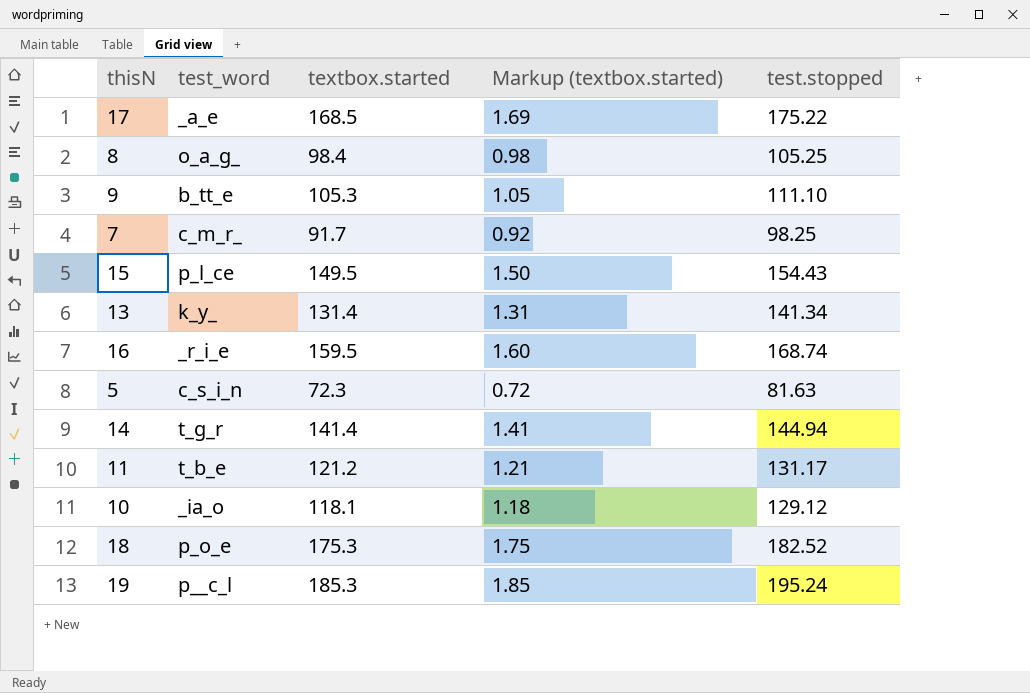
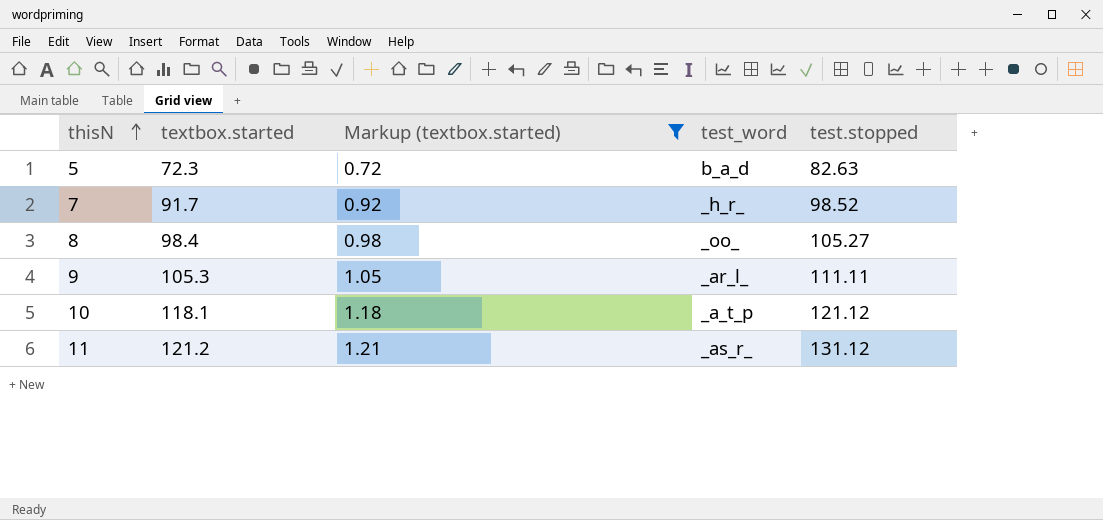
filter: none -> Markup (textbox.started) <= 1.21
row order: none -> thisN ascending
column test_word | position: 2 -> 4
5 | test_word: c_s_i_n -> b_a_d
5 | test.stopped: 81.63 -> 82.63
7 | test_word: c_m_r_ -> _h_r_
7 | test.stopped: 98.25 -> 98.52
8 | test_word: o_a_g_ -> _oo_
8 | test.stopped: 105.25 -> 105.27
9 | test_word: b_tt_e -> _ar_l_
9 | test.stopped: 111.10 -> 111.11
10 | test_word: _ia_o -> _a_t_p
10 | test.stopped: 129.12 -> 121.12
11 | test_word: t_b_e -> _as_r_
11 | test.stopped: 131.17 -> 131.12

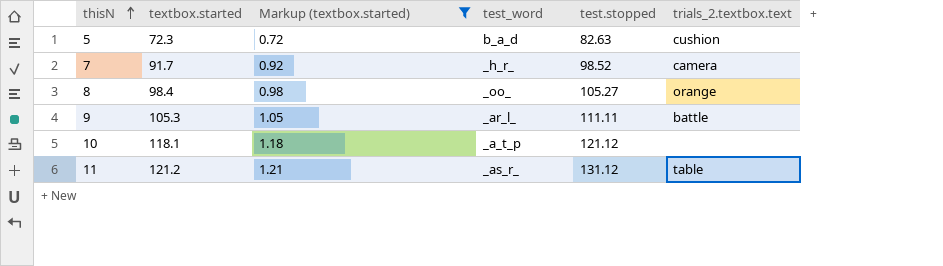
column trials_2.textbox.text | position: none -> 6

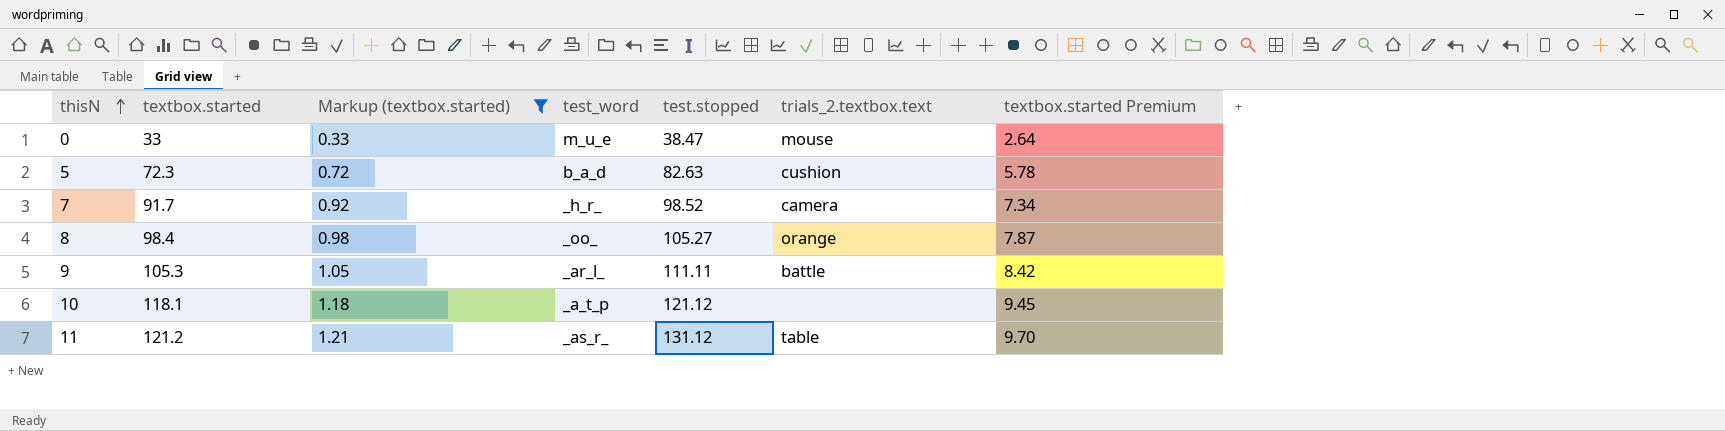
column textbox.started Premium | formula: none -> [textbox.started] * 0.08
row 0: none -> 33 | 0.33 | m_u_e | 38.47 | mouse | 2.64

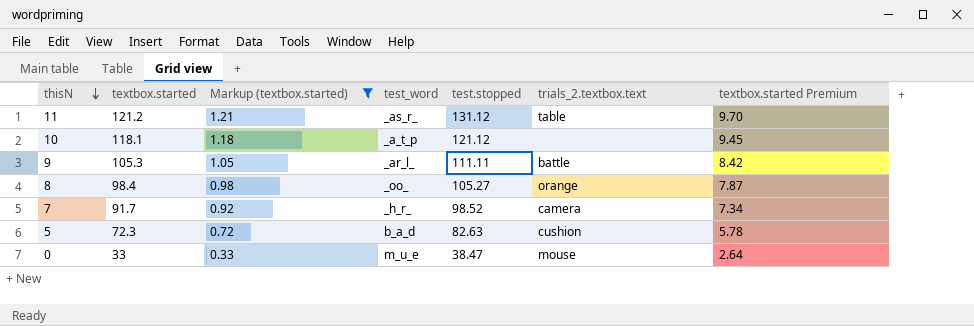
row order: thisN ascending -> thisN descending

